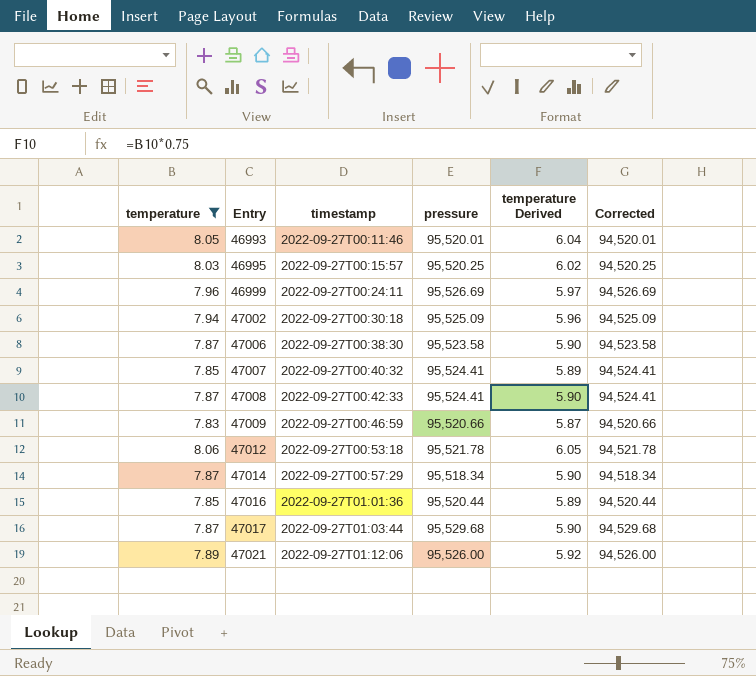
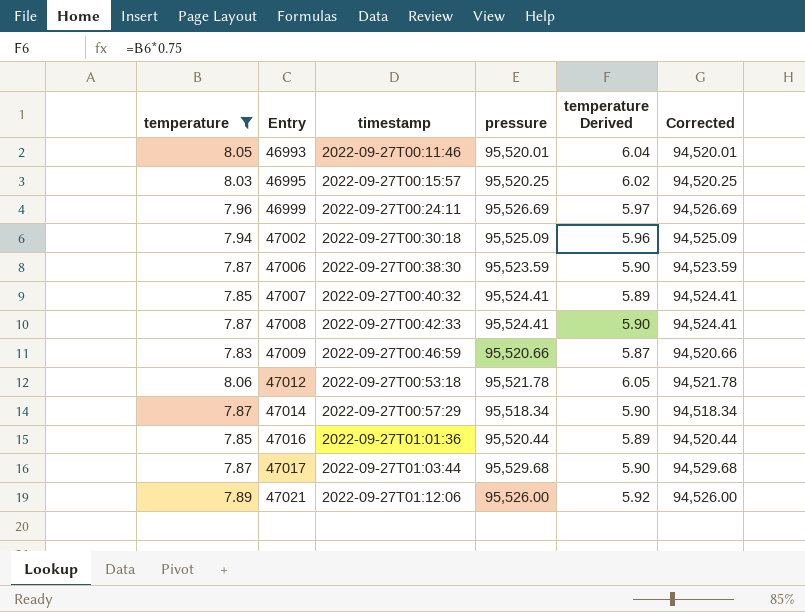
47006 | pressure: 95,523.58 -> 95,523.59
47006 | Corrected: 94,523.58 -> 94,523.59

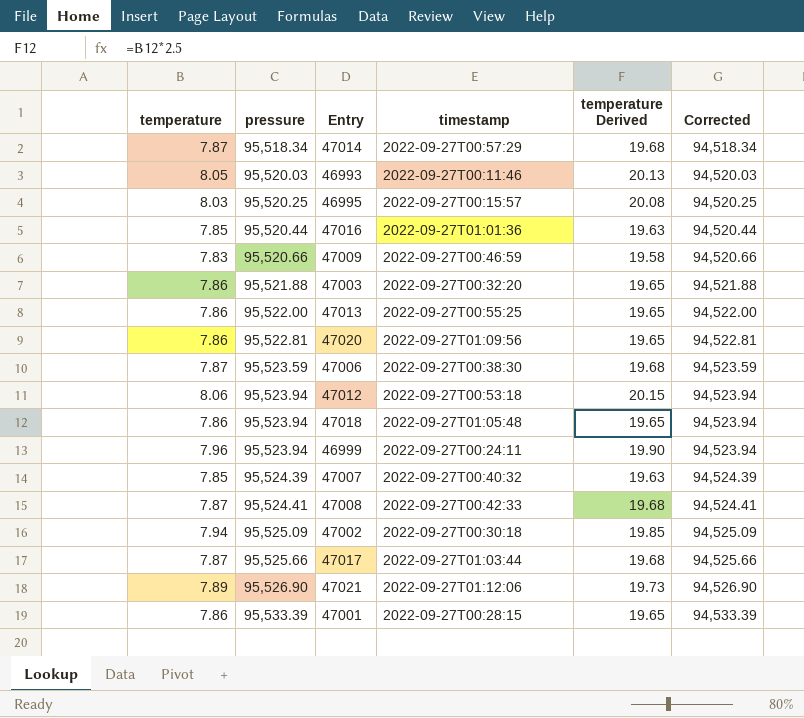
filter: temperature != 7.86 -> none
row order: Entry ascending -> pressure ascending
column pressure | position: 4 -> 2
column temperature Derived | formula: [temperature] * 0.75 -> [temperature] * 2.5
46993 | pressure: 95,520.01 -> 95,520.03
46993 | Corrected: 94,520.01 -> 94,520.03
47012 | pressure: 95,521.78 -> 95,523.94
47012 | Corrected: 94,521.78 -> 94,523.94
46999 | pressure: 95,526.69 -> 95,523.94
46999 | Corrected: 94,526.69 -> 94,523.94
47007 | pressure: 95,524.41 -> 95,524.39
47007 | Corrected: 94,524.41 -> 94,524.39
47017 | pressure: 95,529.68 -> 95,525.66
47017 | Corrected: 94,529.68 -> 94,525.66
47021 | pressure: 95,526.00 -> 95,526.90
47021 | Corrected: 94,526.00 -> 94,526.90

